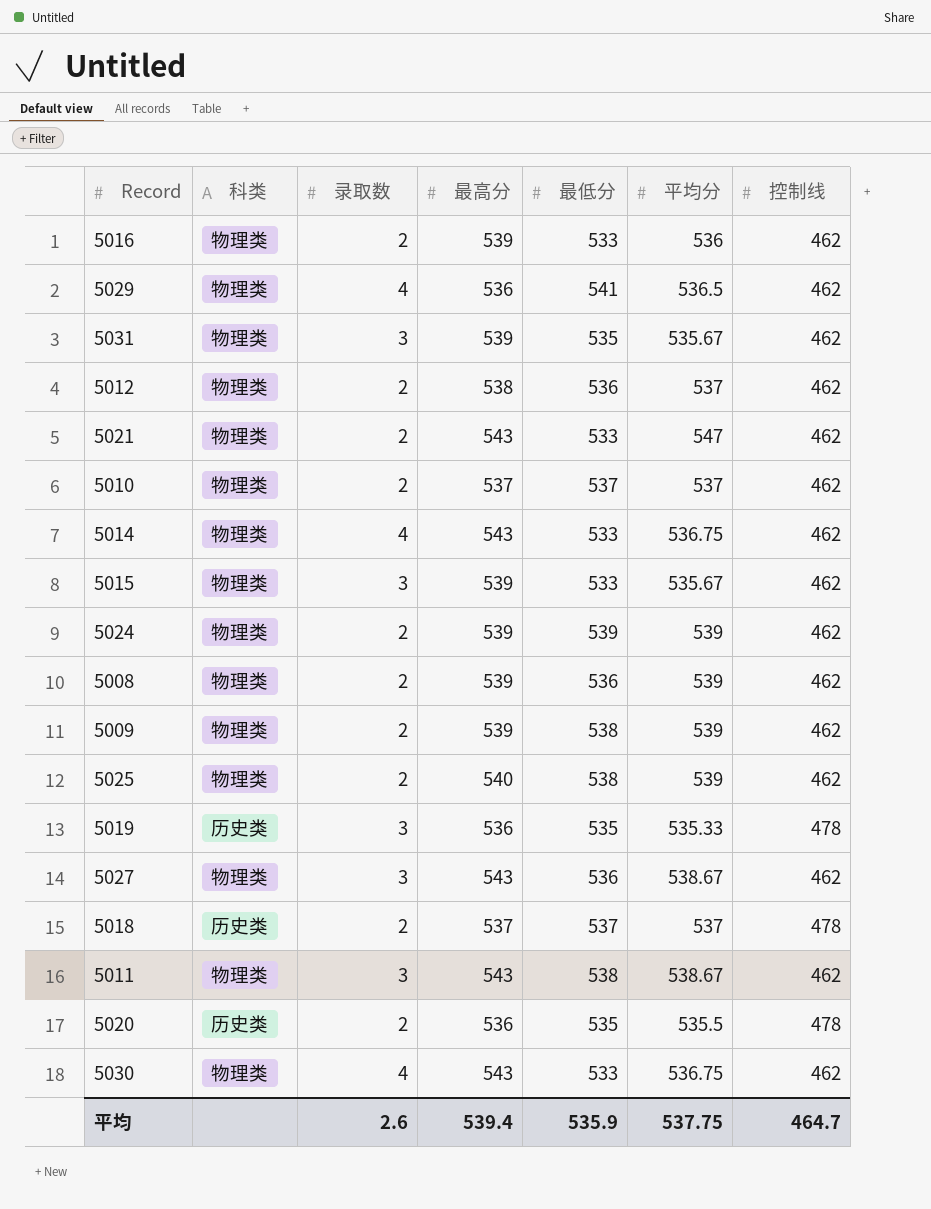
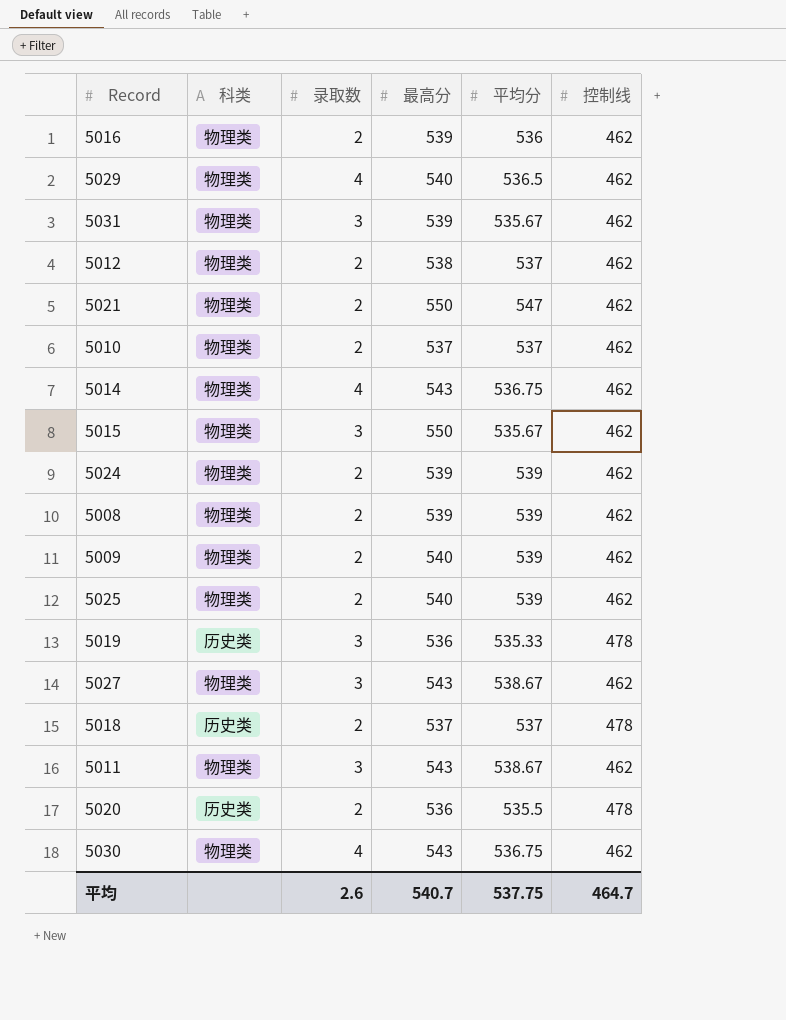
column 最低分 | position: 5 -> none
5029 | 最高分: 536 -> 540
5021 | 最高分: 543 -> 550
5015 | 最高分: 539 -> 550
5009 | 最高分: 539 -> 540
平均 | 最高分: 539.4 -> 540.7

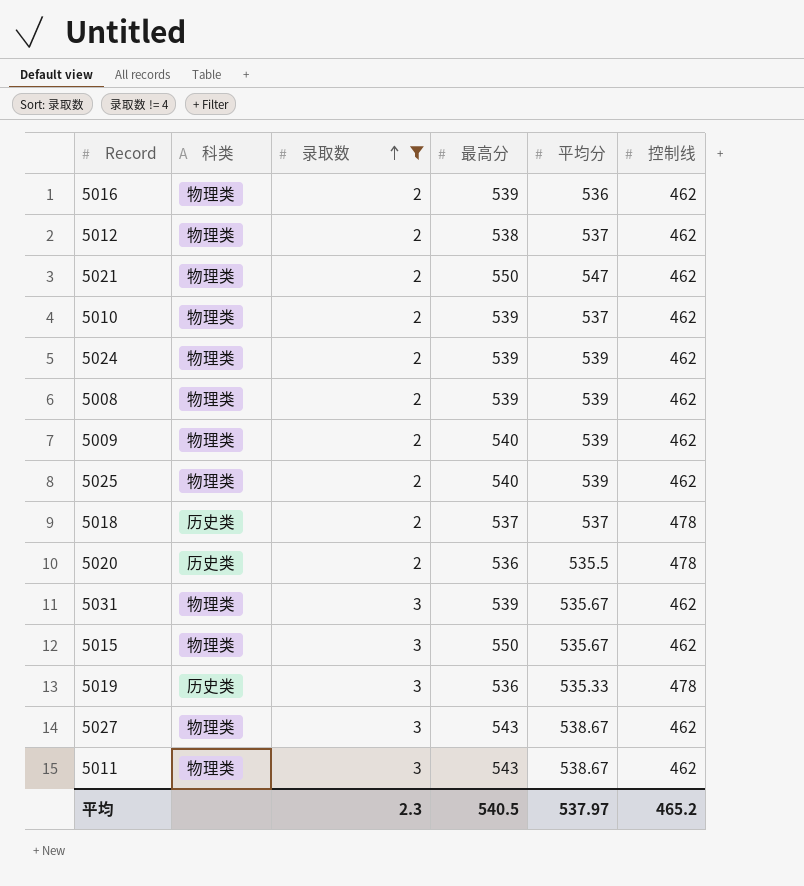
filter: none -> 录取数 != 4
row order: none -> 录取数 ascending
5010 | 最高分: 537 -> 539
平均 | 录取数: 2.6 -> 2.3
平均 | 最高分: 540.7 -> 540.5
平均 | 平均分: 537.75 -> 537.97
平均 | 控制线: 464.7 -> 465.2

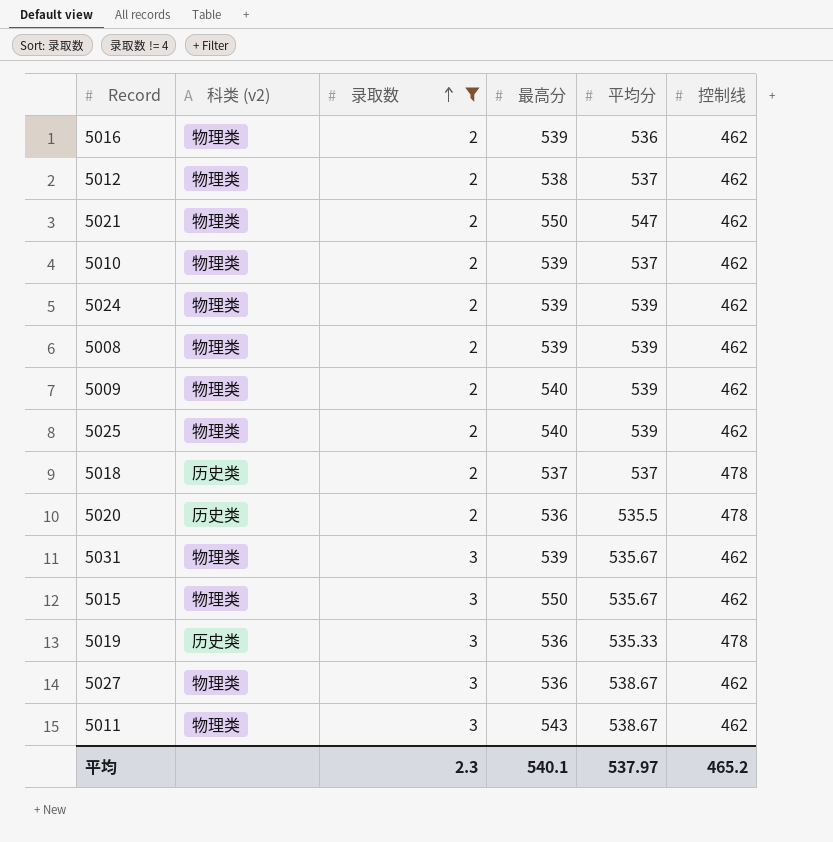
column name: 科类 -> 科类 (v2)
5027 | 最高分: 543 -> 536
平均 | 最高分: 540.5 -> 540.1

